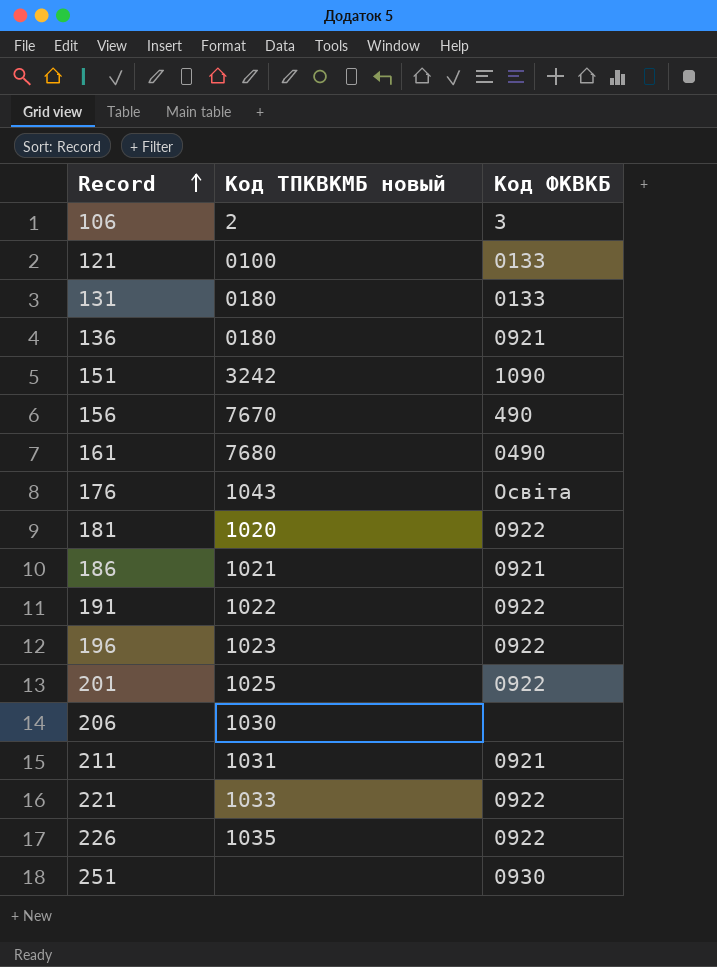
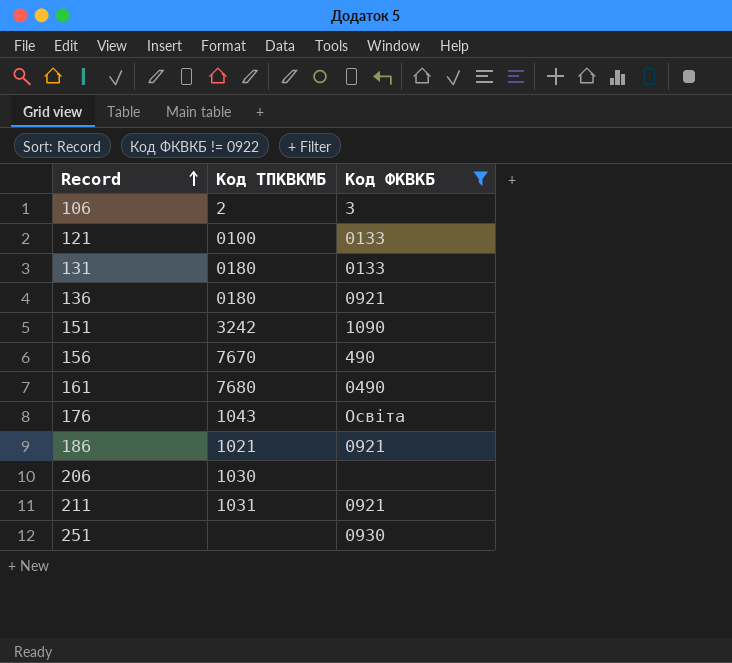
filter: none -> Код ФКВКБ != 0922
column name: Код ТПКВКМБ новый -> Код ТПКВКМБ

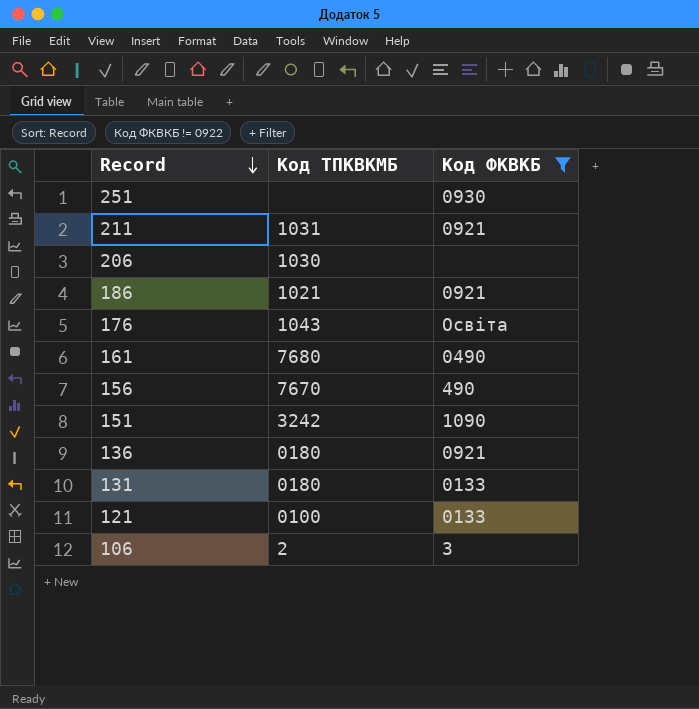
row order: Record ascending -> Record descending

